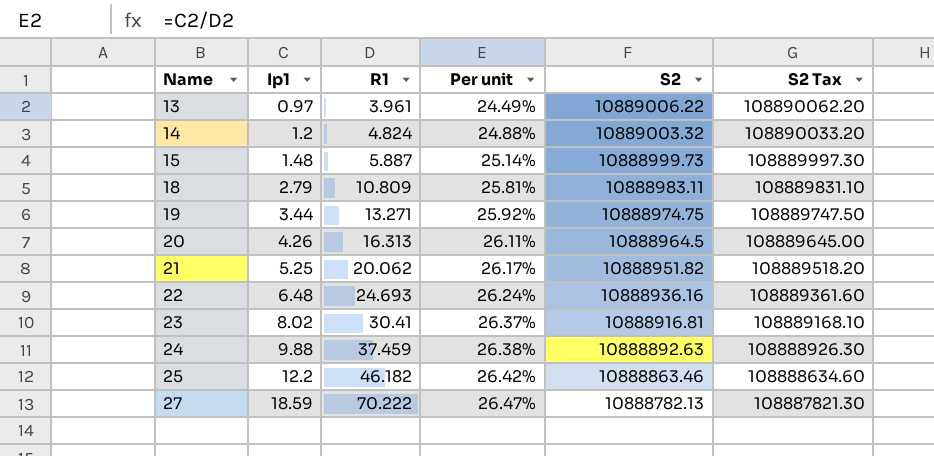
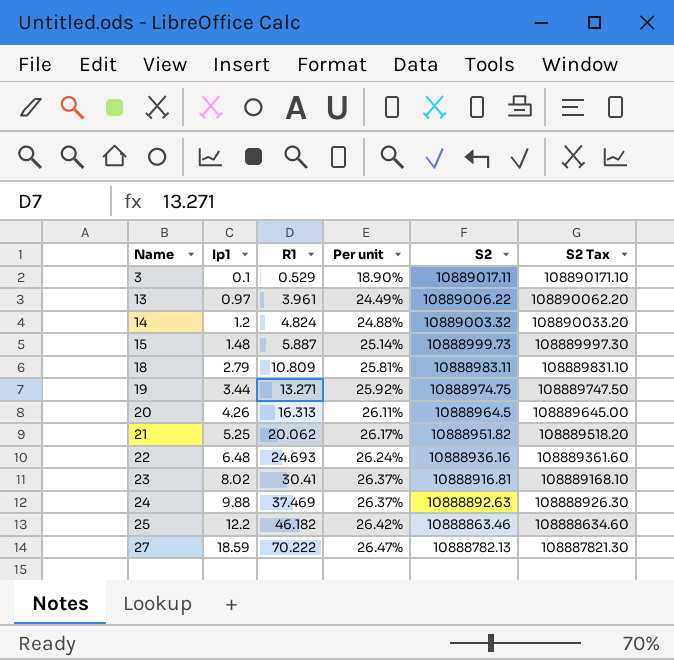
row 3: none -> 0.1 | 0.529 | 18.90% | 10889017.11 | 108890171.10
24 | R1: 37.459 -> 37.469
24 | Per unit: 26.38% -> 26.37%

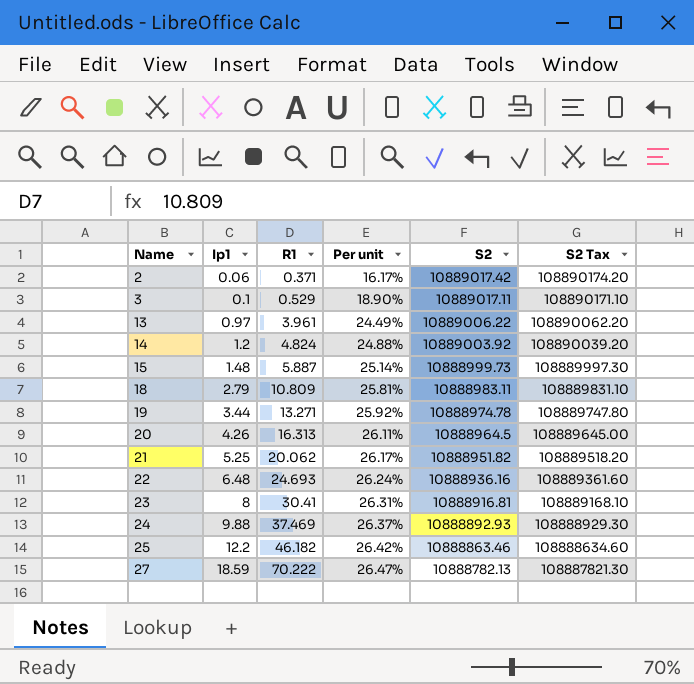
row 2: none -> 0.06 | 0.371 | 16.17% | 10889017.42 | 108890174.20
14 | S2: 10889003.32 -> 10889003.92
14 | S2 Tax: 108890033.20 -> 108890039.20
19 | S2: 10888974.75 -> 10888974.78
19 | S2 Tax: 108889747.50 -> 108889747.80
23 | Ip1: 8.02 -> 8
23 | Per unit: 26.37% -> 26.31%
24 | S2: 10888892.63 -> 10888892.93
24 | S2 Tax: 108888926.30 -> 108888929.30

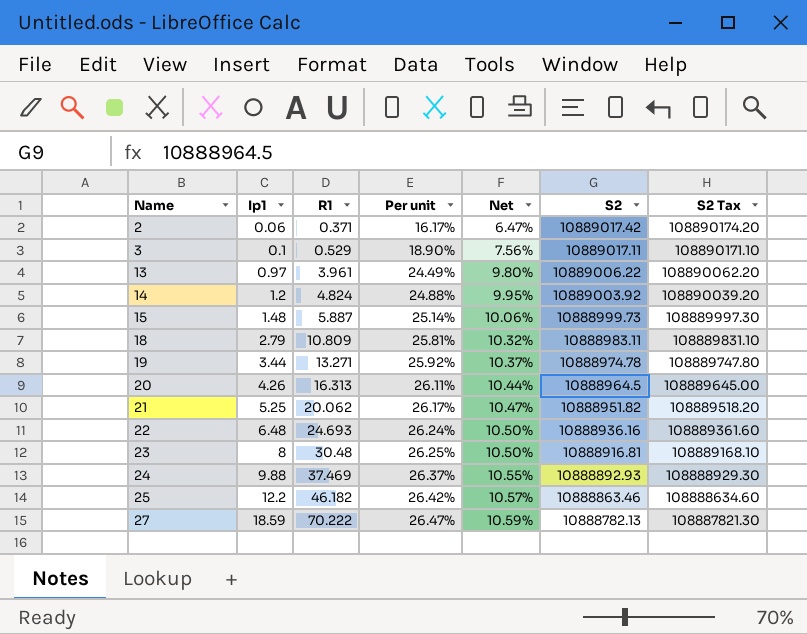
column Net | formula: none -> [Per unit] * 0.4
23 | R1: 30.41 -> 30.48
23 | Per unit: 26.31% -> 26.25%

